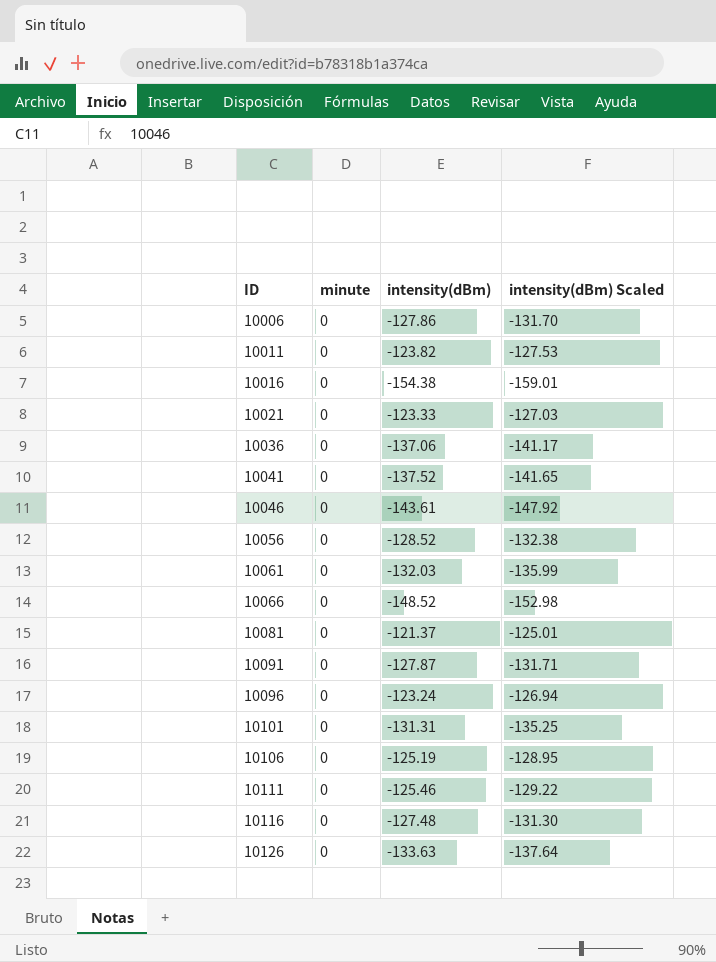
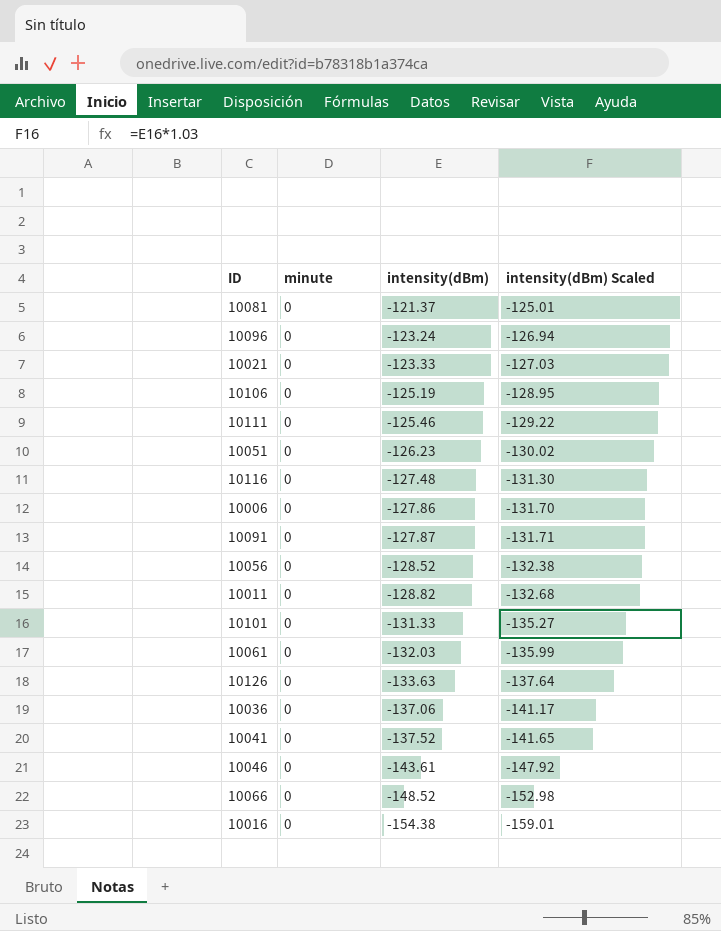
row order: ID ascending -> intensity(dBm) descending
row 10051: none -> 0 | -126.23 | -130.02
10011 | intensity(dBm): -123.82 -> -128.82
10011 | intensity(dBm) Scaled: -127.53 -> -132.68
10101 | intensity(dBm): -131.31 -> -131.33
10101 | intensity(dBm) Scaled: -135.25 -> -135.27

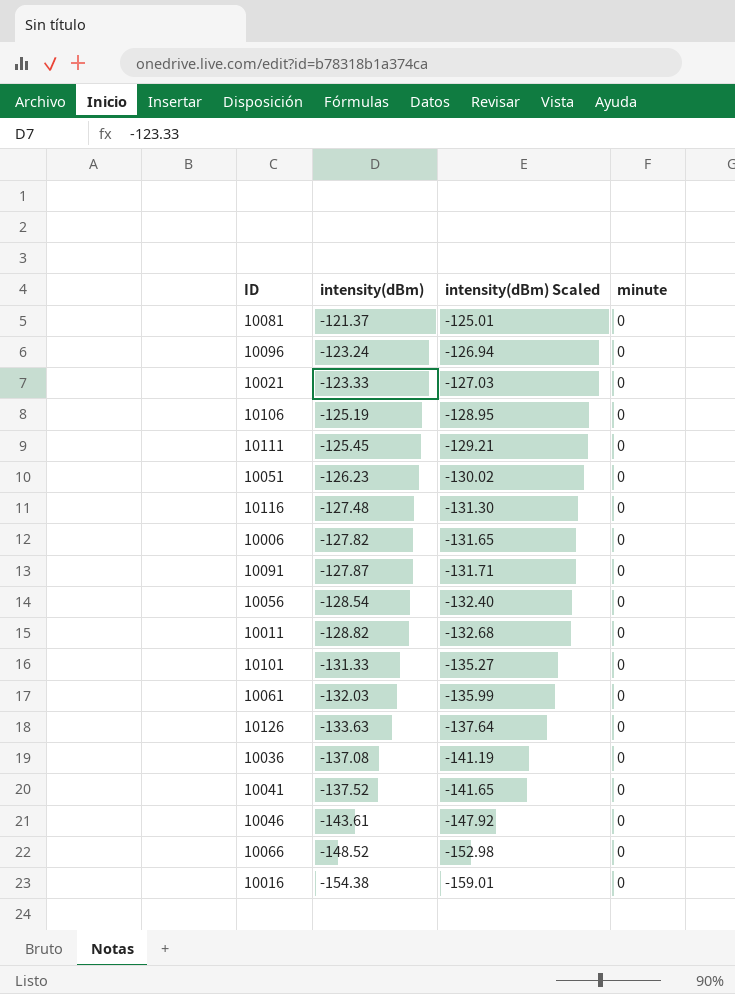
column minute | position: 2 -> 4
10111 | intensity(dBm): -125.46 -> -125.45
10111 | intensity(dBm) Scaled: -129.22 -> -129.21
10006 | intensity(dBm): -127.86 -> -127.82
10006 | intensity(dBm) Scaled: -131.70 -> -131.65
10056 | intensity(dBm): -128.52 -> -128.54
10056 | intensity(dBm) Scaled: -132.38 -> -132.40
10036 | intensity(dBm): -137.06 -> -137.08
10036 | intensity(dBm) Scaled: -141.17 -> -141.19

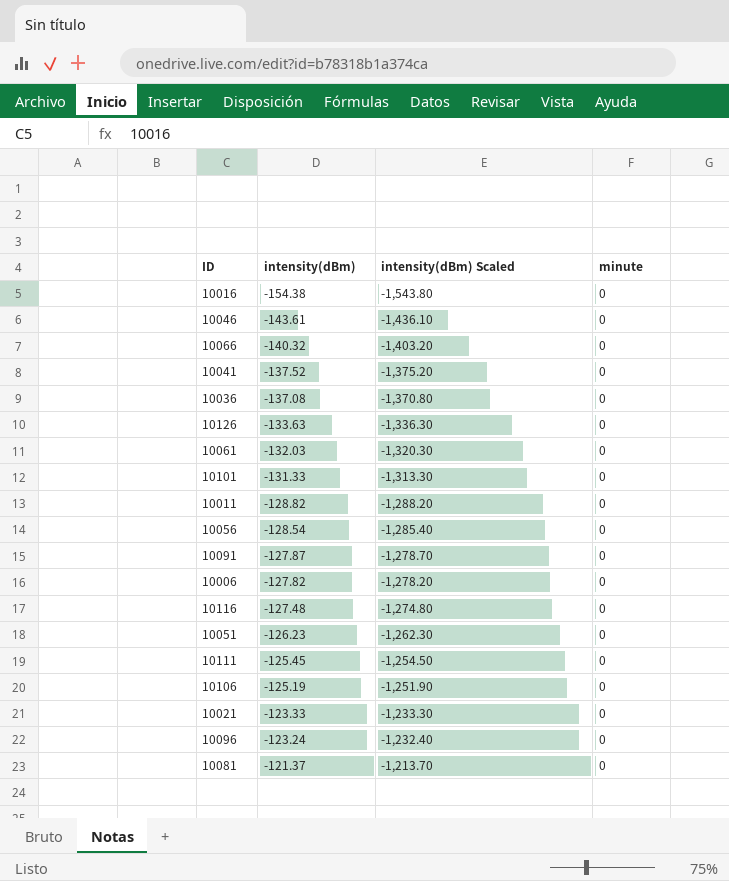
row order: intensity(dBm) descending -> intensity(dBm) ascending
column intensity(dBm) Scaled | formula: [intensity(dBm)] * 1.03 -> [intensity(dBm)] * 10
10066 | intensity(dBm): -148.52 -> -140.32

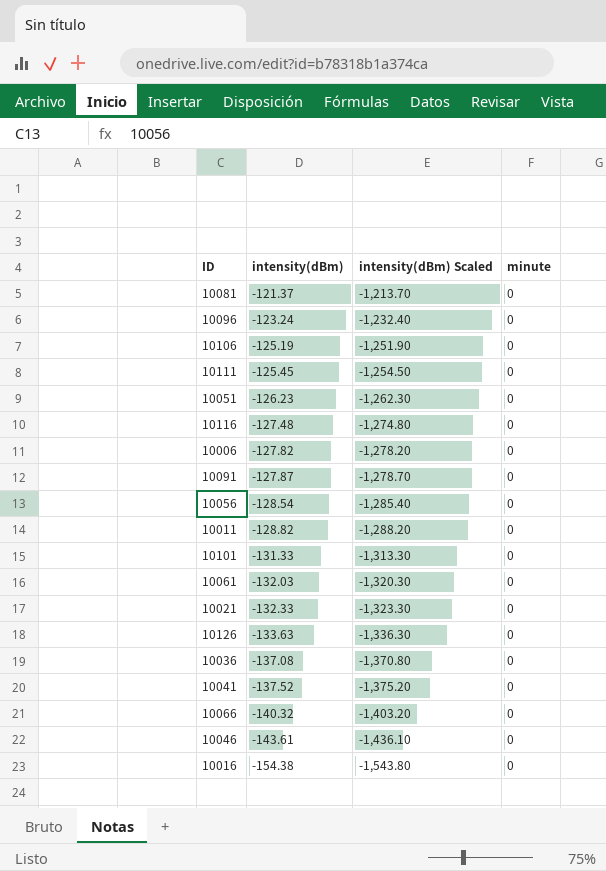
row order: intensity(dBm) ascending -> intensity(dBm) descending
10021 | intensity(dBm): -123.33 -> -132.33
10021 | intensity(dBm) Scaled: -1,233.30 -> -1,323.30

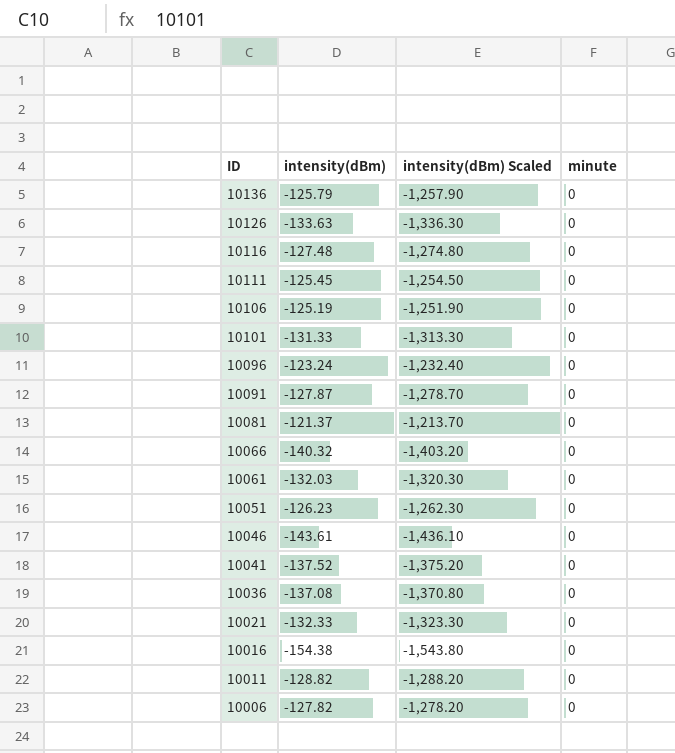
row order: intensity(dBm) descending -> ID descending
row 10056: -128.54 | -1,285.40 | 0 -> none
row 10136: none -> -125.79 | -1,257.90 | 0

